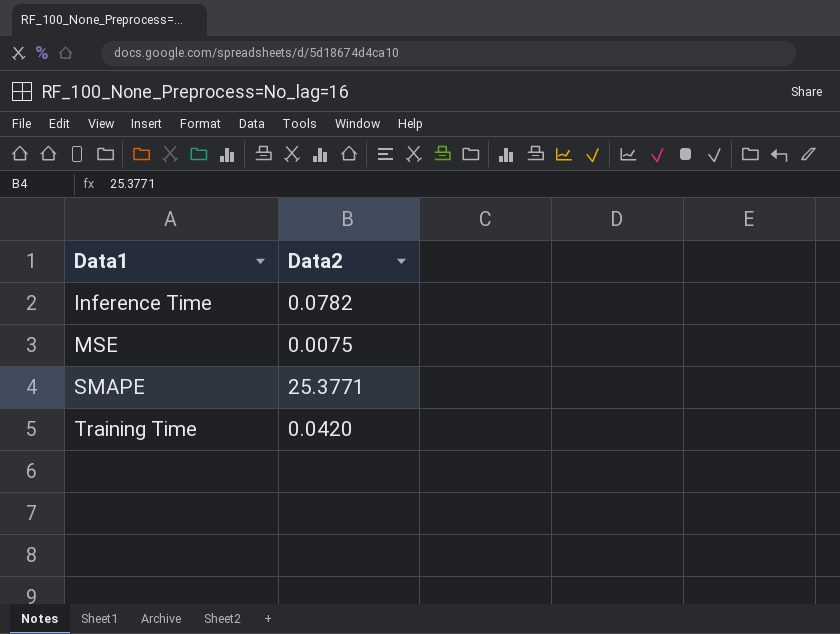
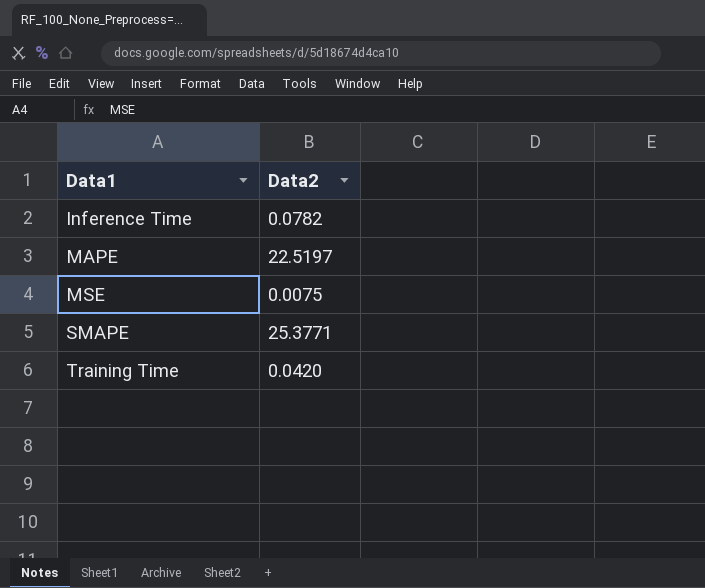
row MAPE: none -> 22.5197

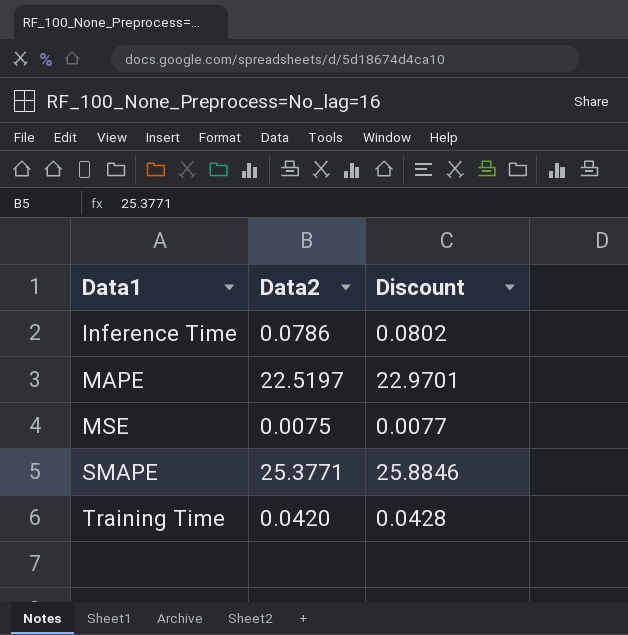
column Discount | formula: none -> [Data2] * 1.02
Inference Time | Data2: 0.0782 -> 0.0786

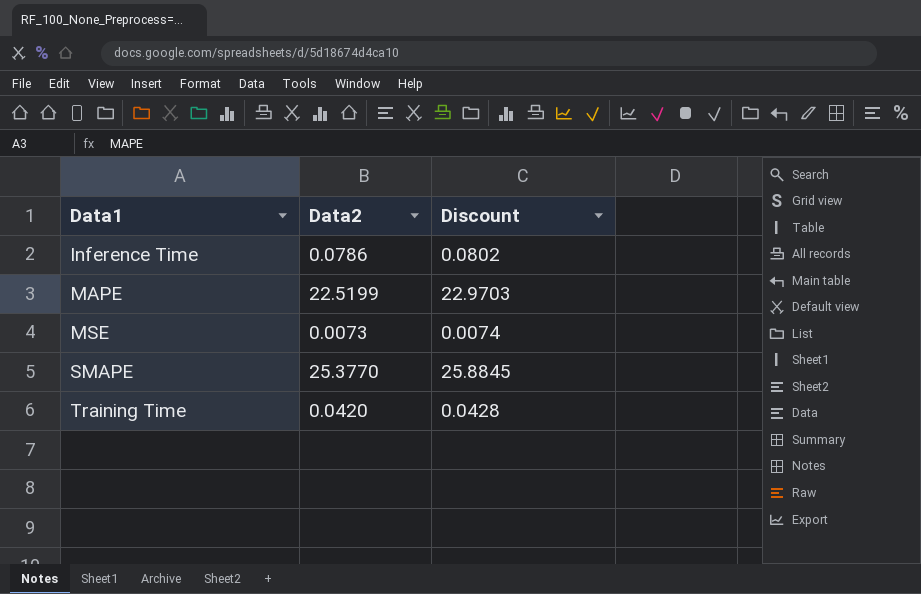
MAPE | Data2: 22.5197 -> 22.5199
MAPE | Discount: 22.9701 -> 22.9703
MSE | Data2: 0.0075 -> 0.0073
MSE | Discount: 0.0077 -> 0.0074
SMAPE | Data2: 25.3771 -> 25.3770
SMAPE | Discount: 25.8846 -> 25.8845

